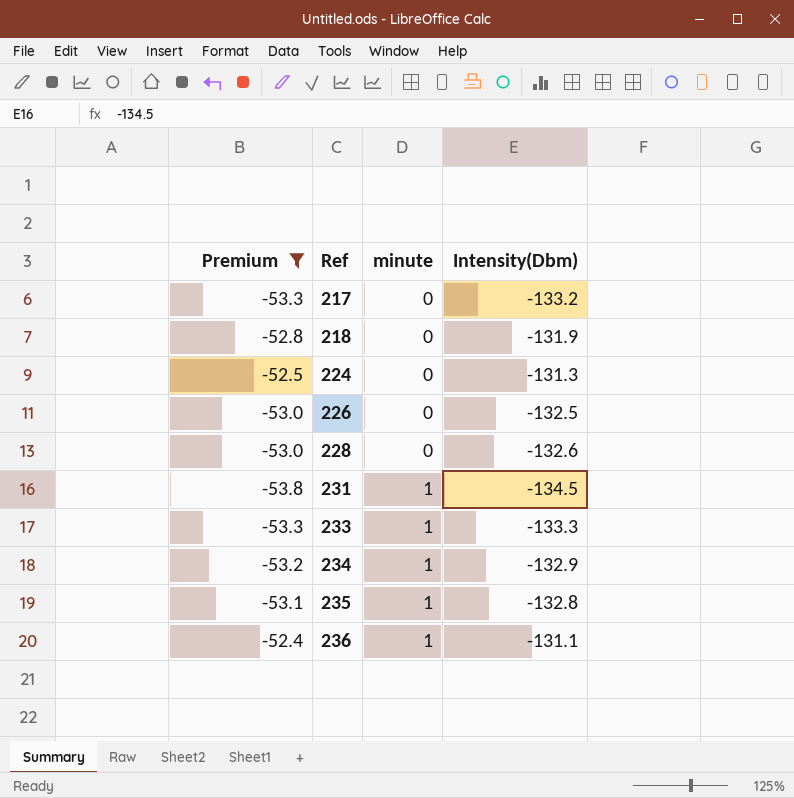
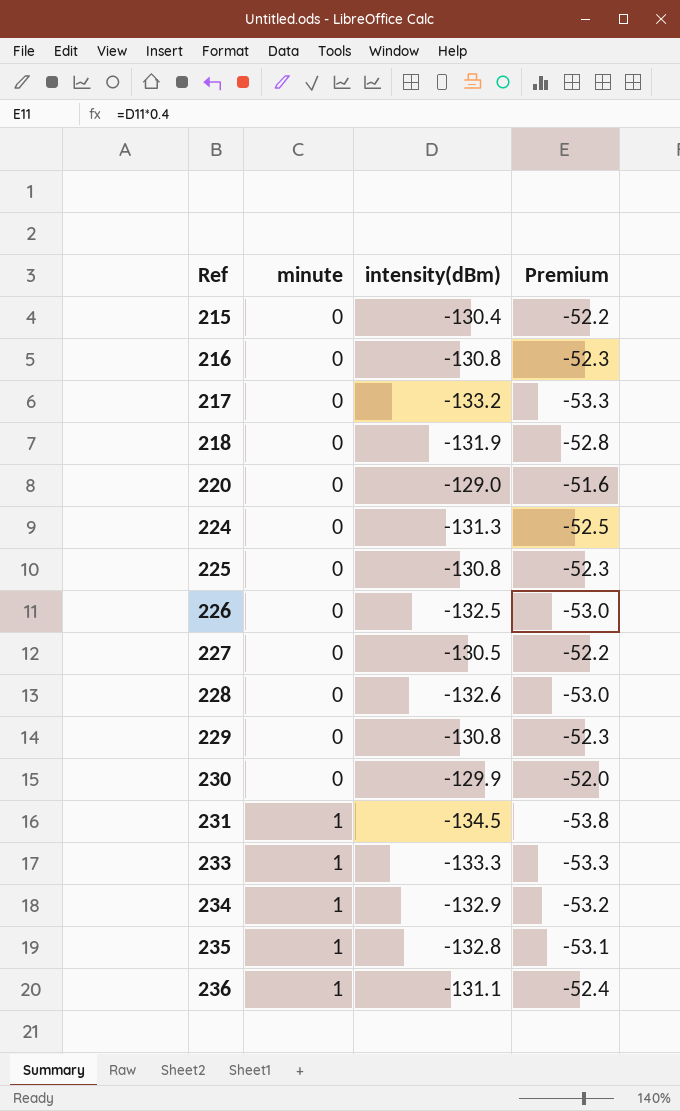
filter: Premium <= -52.4 -> none
column name: Intensity(Dbm) -> intensity(dBm)
column Premium | position: 1 -> 4

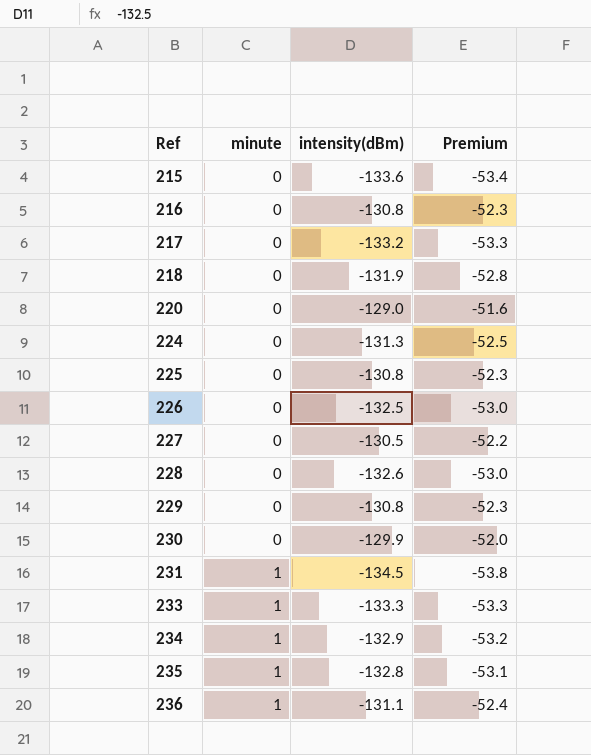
215 | intensity(dBm): -130.4 -> -133.6
215 | Premium: -52.2 -> -53.4

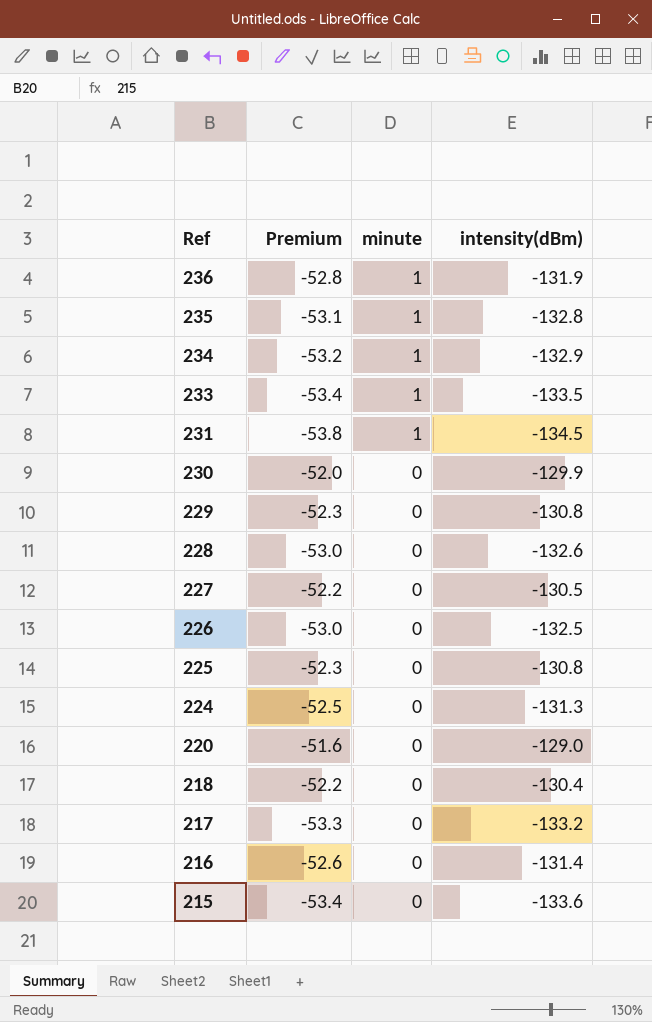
row order: Ref ascending -> Ref descending
column Premium | position: 4 -> 2
236 | Premium: -52.4 -> -52.8
236 | intensity(dBm): -131.1 -> -131.9
233 | Premium: -53.3 -> -53.4
233 | intensity(dBm): -133.3 -> -133.5
218 | Premium: -52.8 -> -52.2
218 | intensity(dBm): -131.9 -> -130.4
216 | Premium: -52.3 -> -52.6
216 | intensity(dBm): -130.8 -> -131.4

